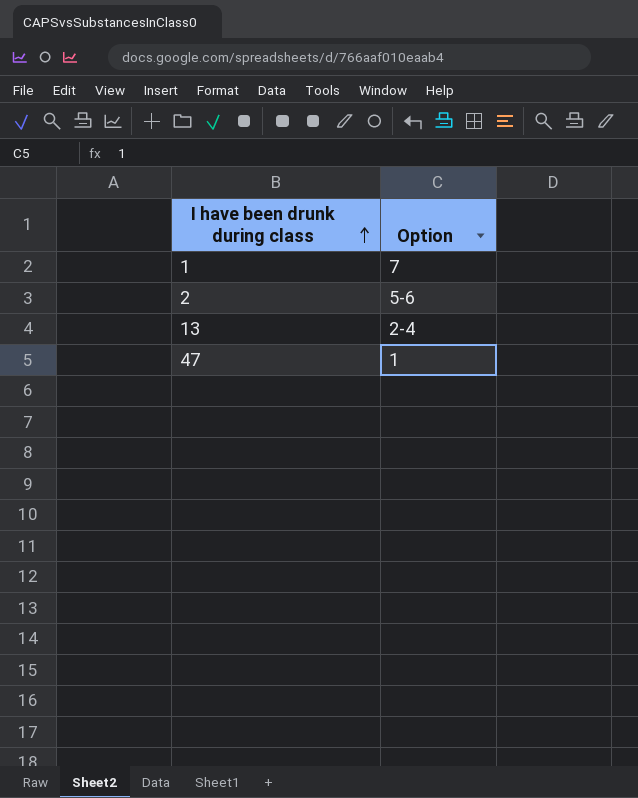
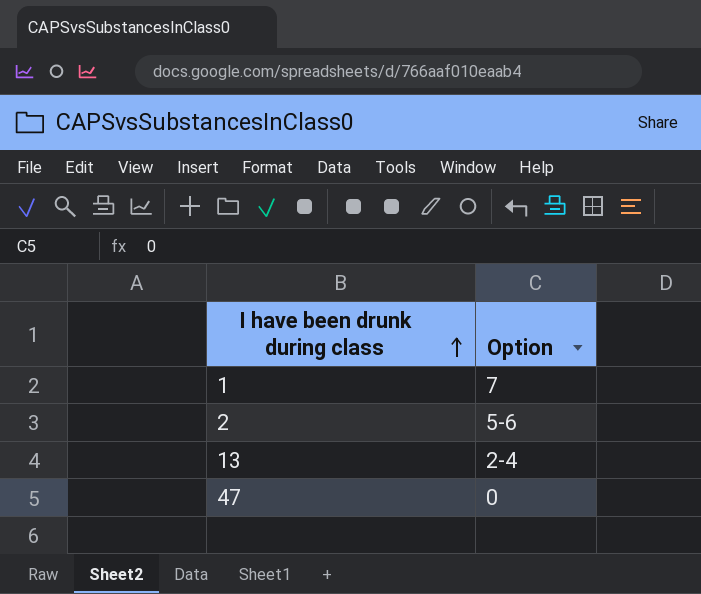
47 | Option: 1 -> 0

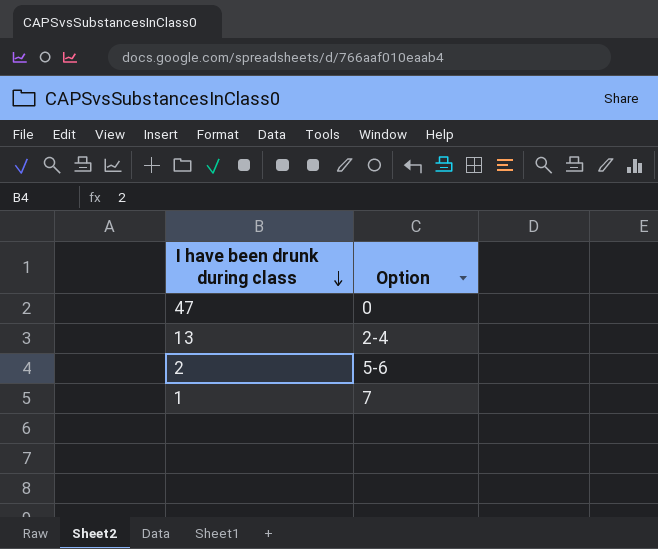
row order: I have been drunk during class ascending -> I have been drunk during class descending

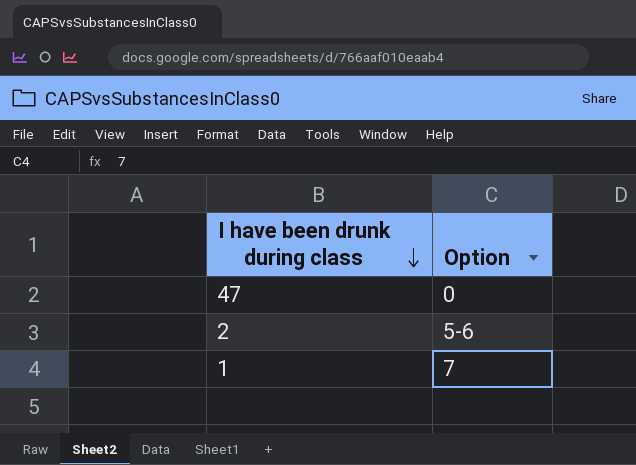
row 13: 2-4 -> none

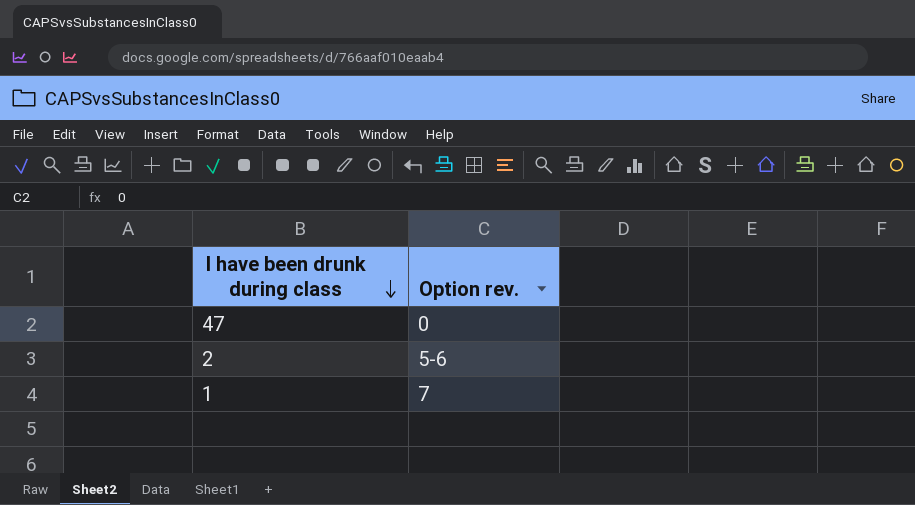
column name: Option -> Option rev.

